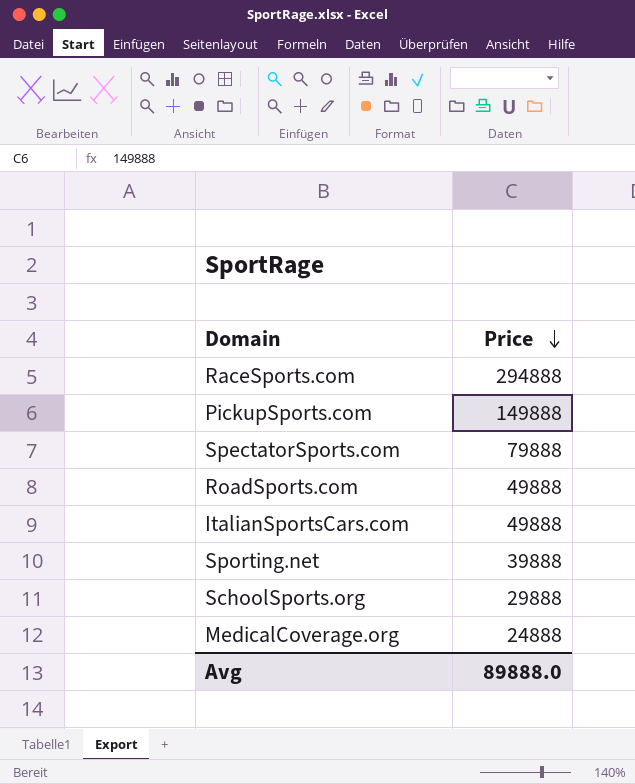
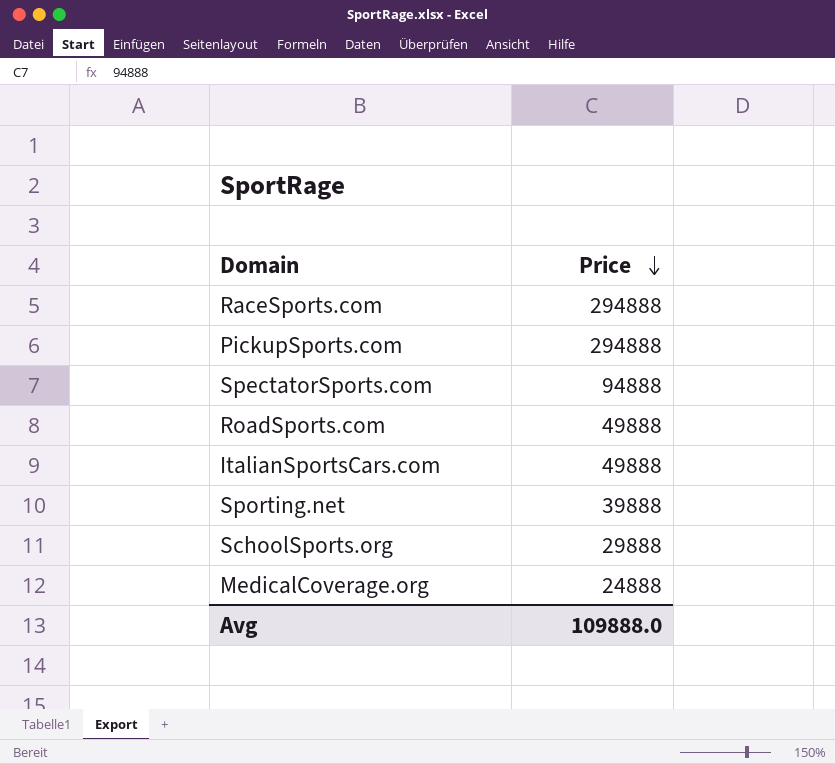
PickupSports.com | Price: 149888 -> 294888
SpectatorSports.com | Price: 79888 -> 94888
Avg | Price: 89888.0 -> 109888.0

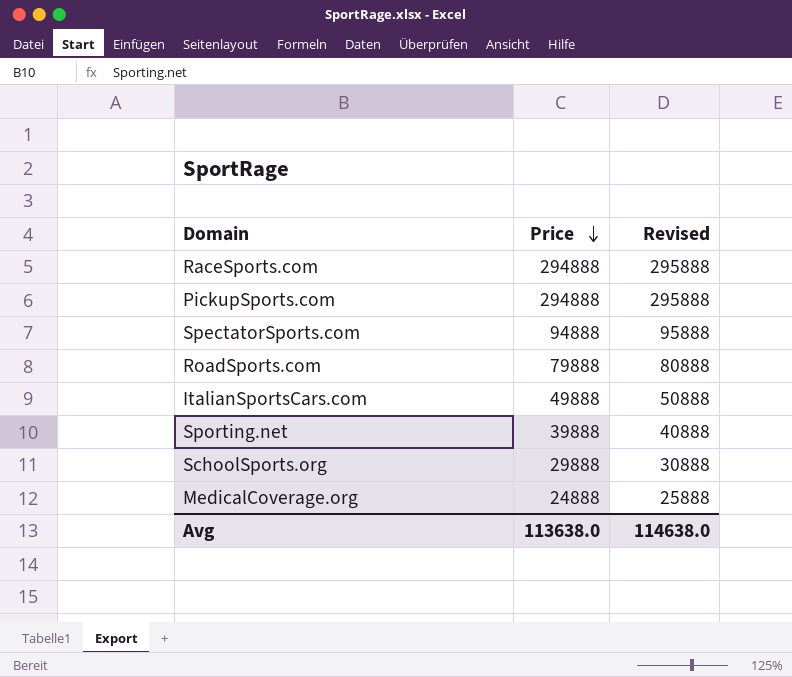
column Revised | formula: none -> [Price] + 1000
RoadSports.com | Price: 49888 -> 79888
Avg | Price: 109888.0 -> 113638.0

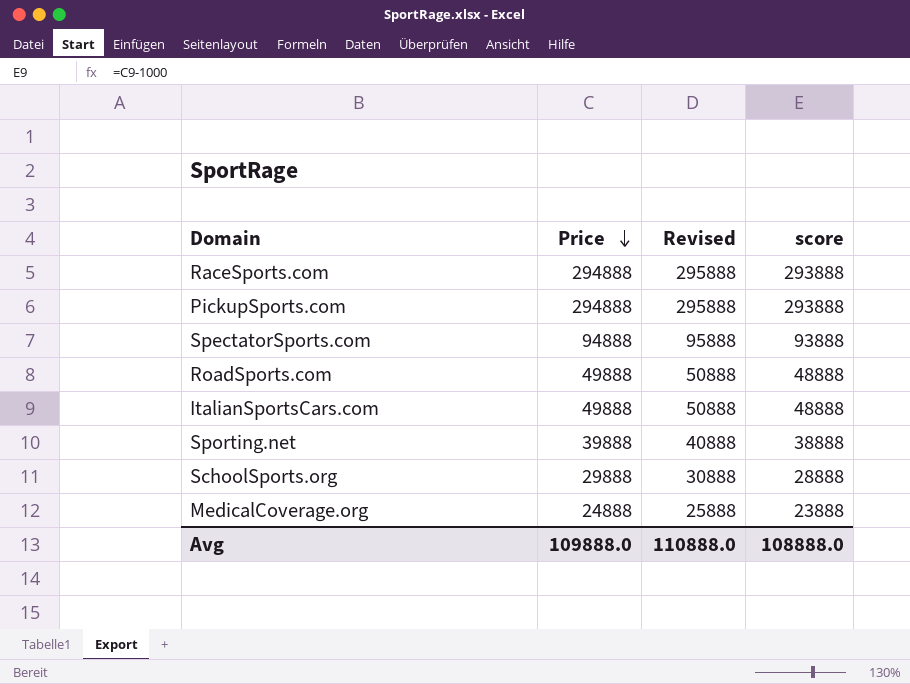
column score | formula: none -> [Price] - 1000
RoadSports.com | Price: 79888 -> 49888
RoadSports.com | Revised: 80888 -> 50888
Avg | Price: 113638.0 -> 109888.0
Avg | Revised: 114638.0 -> 110888.0

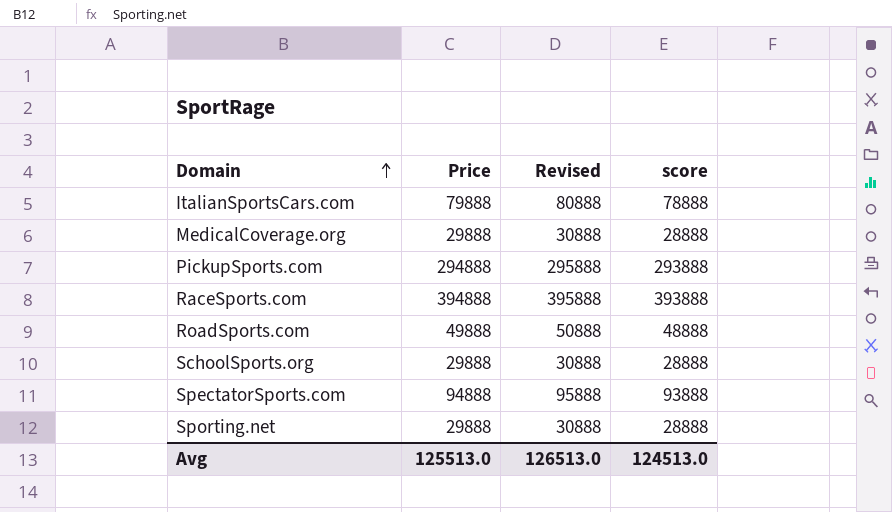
row order: Price descending -> Domain ascending
ItalianSportsCars.com | Price: 49888 -> 79888
ItalianSportsCars.com | Revised: 50888 -> 80888
ItalianSportsCars.com | score: 48888 -> 78888
MedicalCoverage.org | Price: 24888 -> 29888
MedicalCoverage.org | Revised: 25888 -> 30888
MedicalCoverage.org | score: 23888 -> 28888
RaceSports.com | Price: 294888 -> 394888
RaceSports.com | Revised: 295888 -> 395888
RaceSports.com | score: 293888 -> 393888
Sporting.net | Price: 39888 -> 29888
Sporting.net | Revised: 40888 -> 30888
Sporting.net | score: 38888 -> 28888
Avg | Price: 109888.0 -> 125513.0
Avg | Revised: 110888.0 -> 126513.0
Avg | score: 108888.0 -> 124513.0

